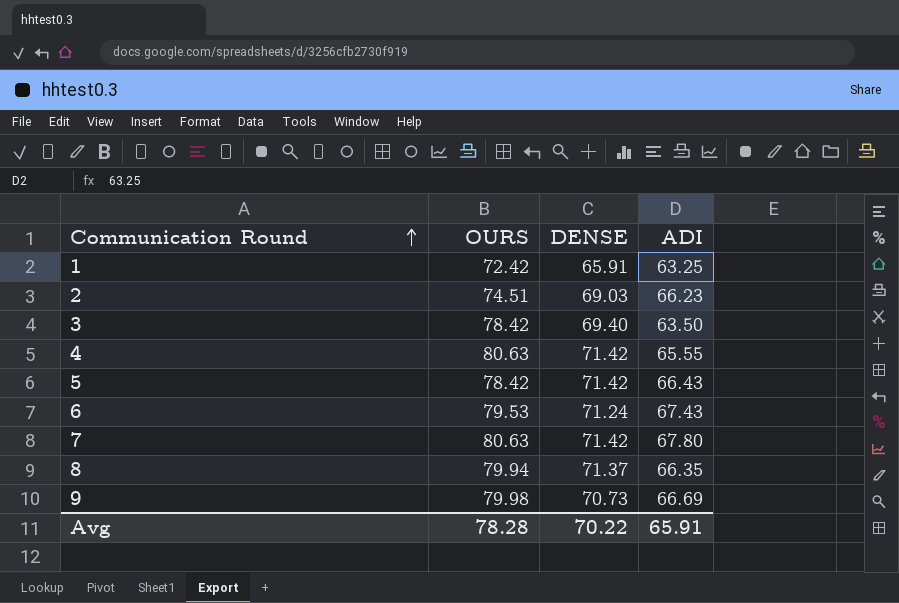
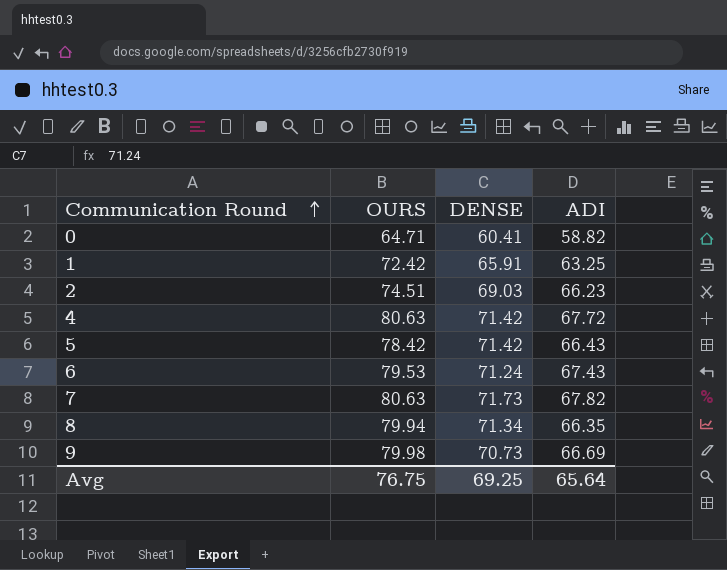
row 3: 78.42 | 69.40 | 63.50 -> none
row 0: none -> 64.71 | 60.41 | 58.82
4 | ADI: 65.55 -> 67.72
7 | DENSE: 71.42 -> 71.73
7 | ADI: 67.80 -> 67.82
8 | DENSE: 71.37 -> 71.34
Avg | OURS: 78.28 -> 76.75
Avg | DENSE: 70.22 -> 69.25
Avg | ADI: 65.91 -> 65.64

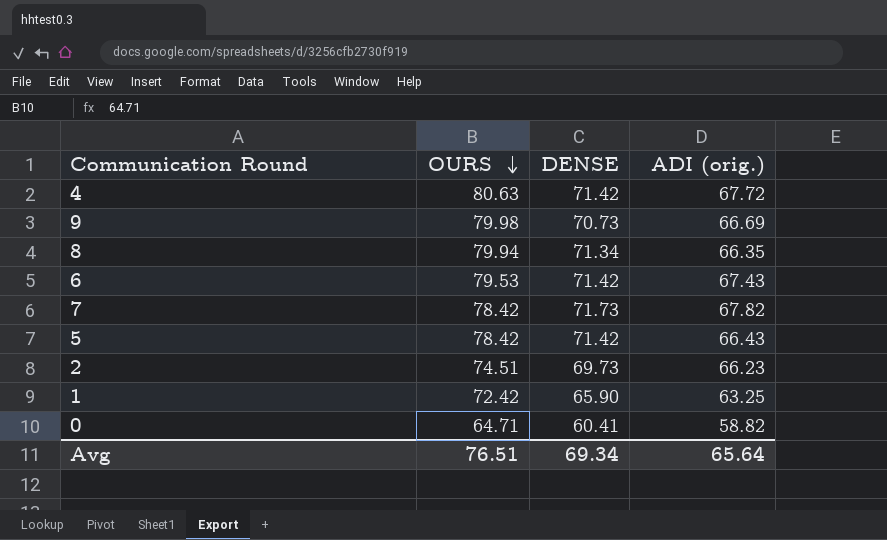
row order: Communication Round ascending -> OURS descending
column name: ADI -> ADI (orig.)
6 | DENSE: 71.24 -> 71.42
7 | OURS: 80.63 -> 78.42
2 | DENSE: 69.03 -> 69.73
1 | DENSE: 65.91 -> 65.90
Avg | OURS: 76.75 -> 76.51
Avg | DENSE: 69.25 -> 69.34

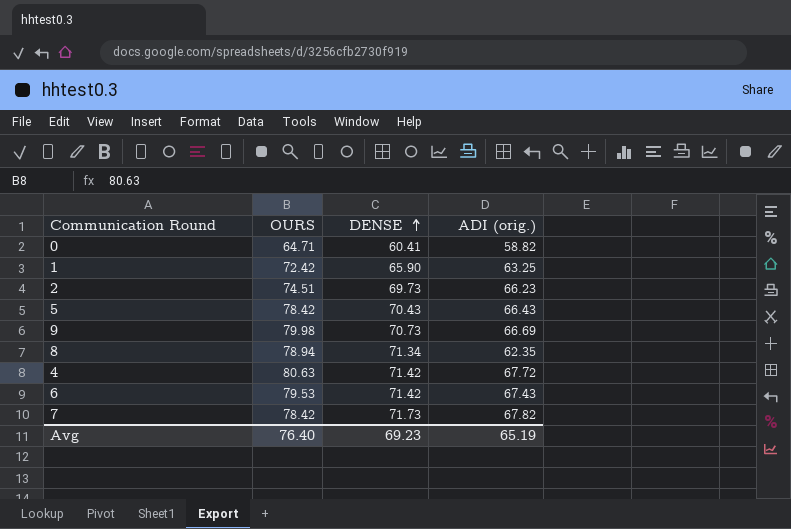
row order: OURS descending -> DENSE ascending
5 | DENSE: 71.42 -> 70.43
8 | OURS: 79.94 -> 78.94
8 | ADI (orig.): 66.35 -> 62.35
Avg | OURS: 76.51 -> 76.40
Avg | DENSE: 69.34 -> 69.23
Avg | ADI (orig.): 65.64 -> 65.19

